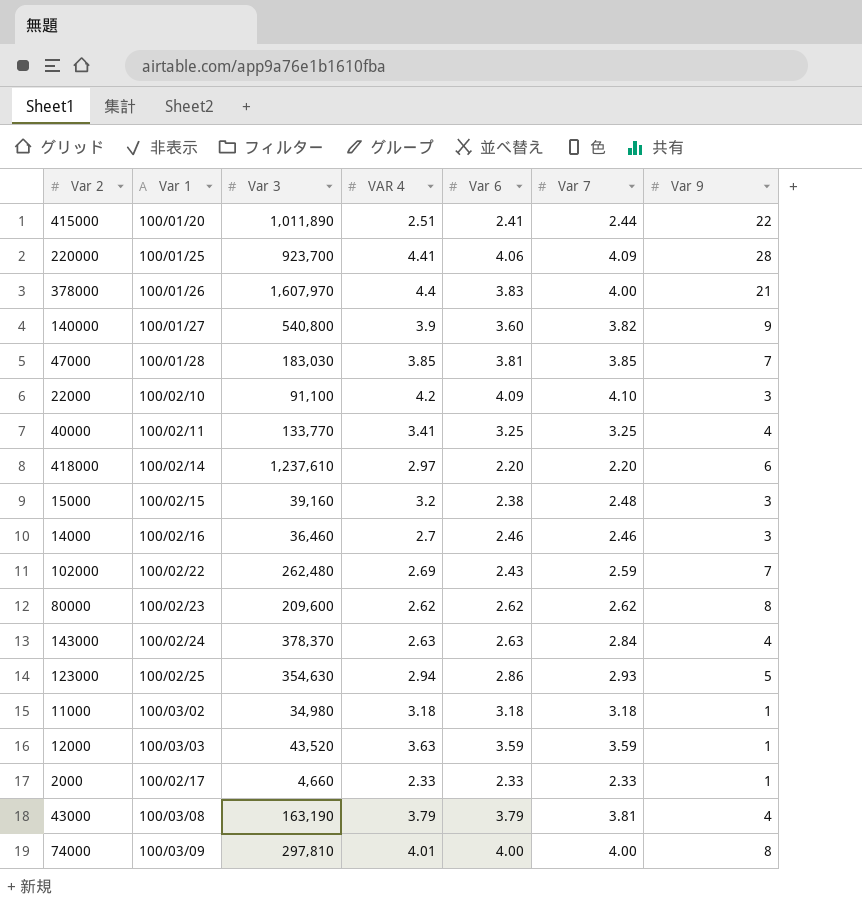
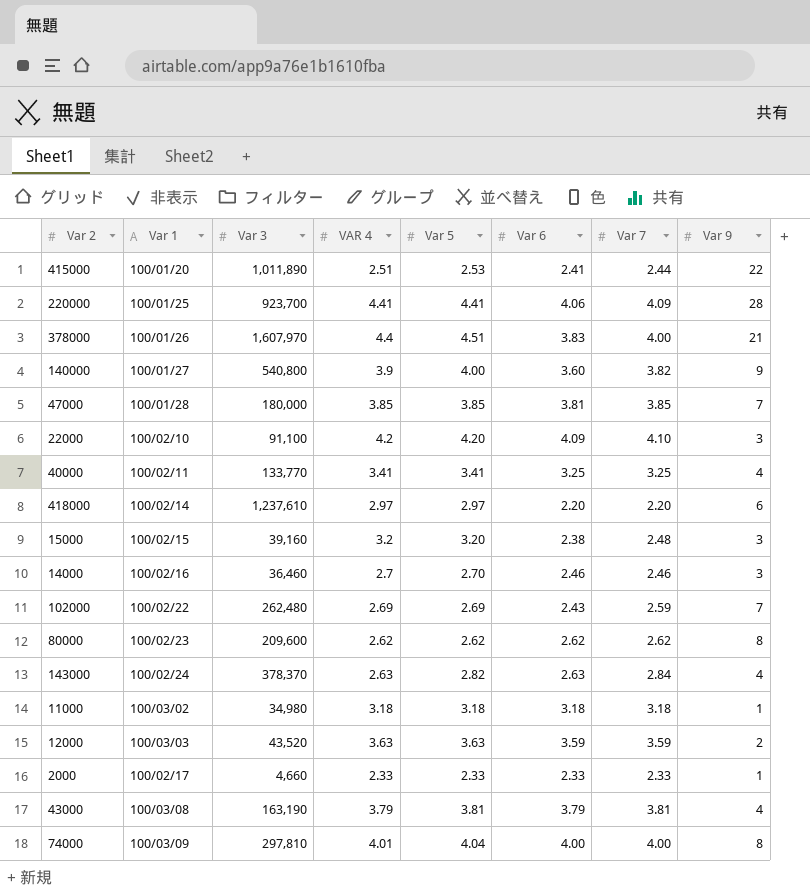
column Var 5 | position: none -> 5
row 123000: 100/02/25 | 354,630 | 2.94 | 2.86 | 2.93 | 5 -> none
47000 | Var 3: 183,030 -> 180,000
12000 | Var 9: 1 -> 2

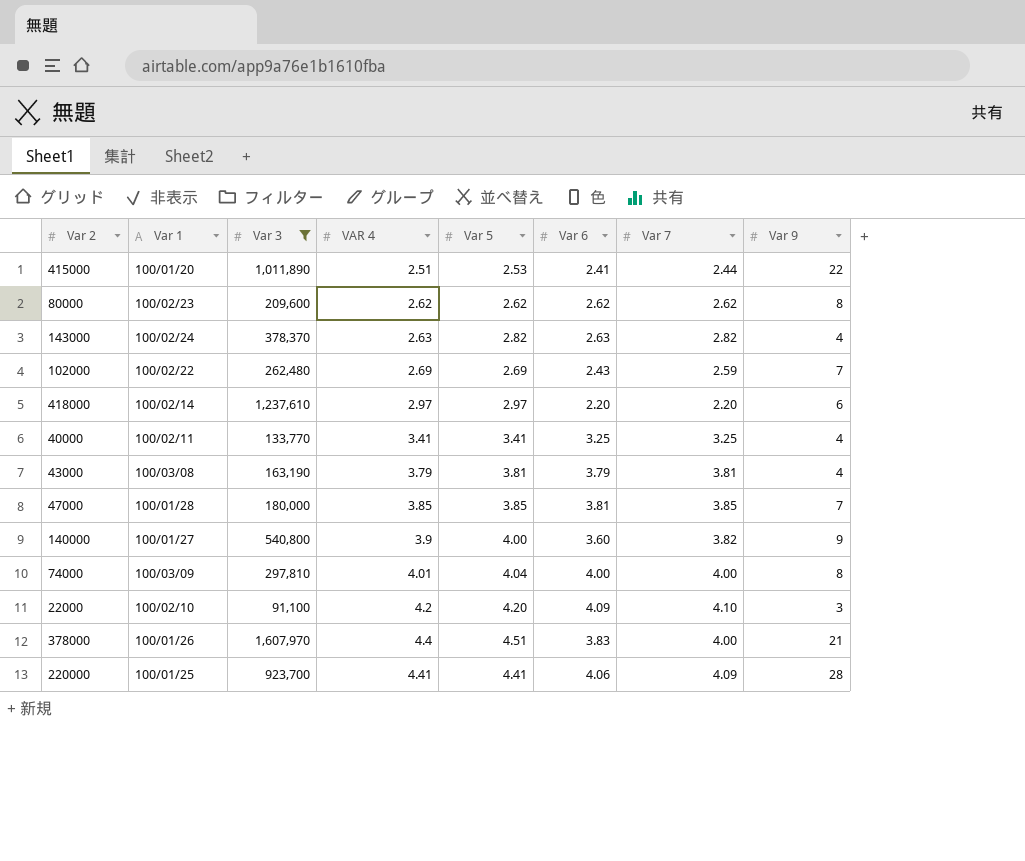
filter: none -> Var 3 >= 91,100
row order: none -> VAR 4 ascending
143000 | Var 7: 2.84 -> 2.82

